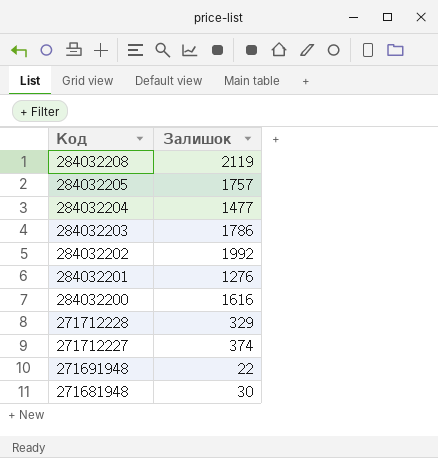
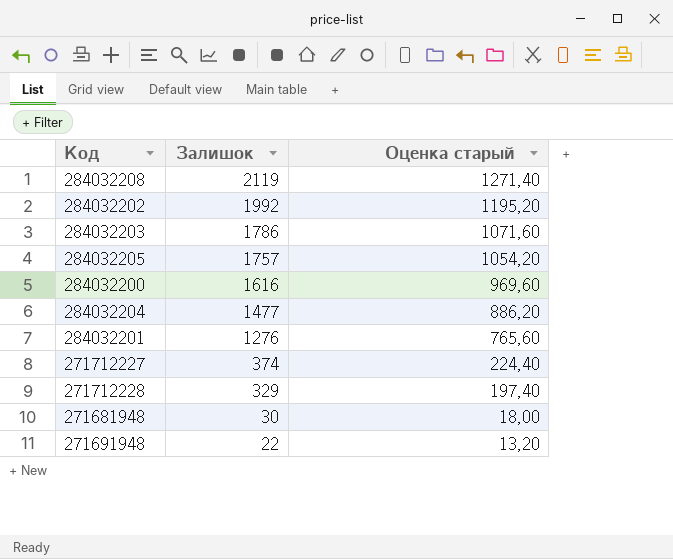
row order: Код descending -> Залишок descending
column Оценка старый | formula: none -> [Залишок] * 0,6

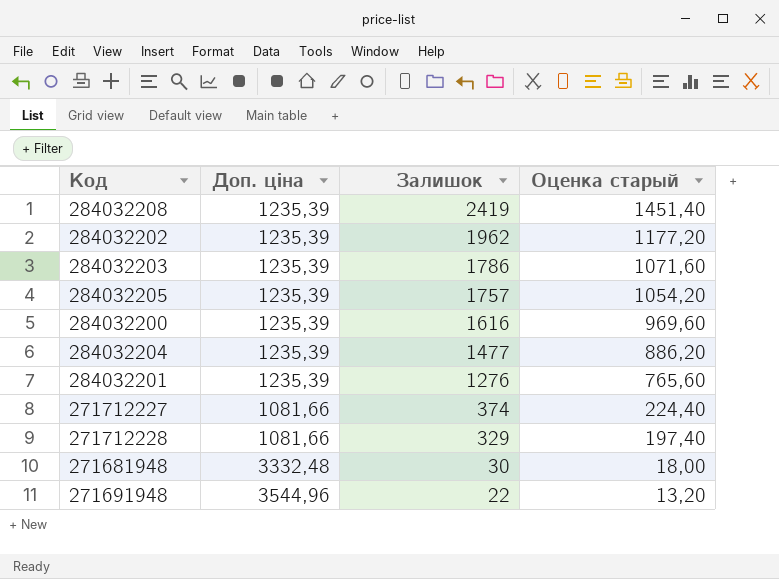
column Доп. ціна | position: none -> 2
284032208 | Залишок: 2119 -> 2419
284032208 | Оценка старый: 1271,40 -> 1451,40
284032202 | Залишок: 1992 -> 1962
284032202 | Оценка старый: 1195,20 -> 1177,20

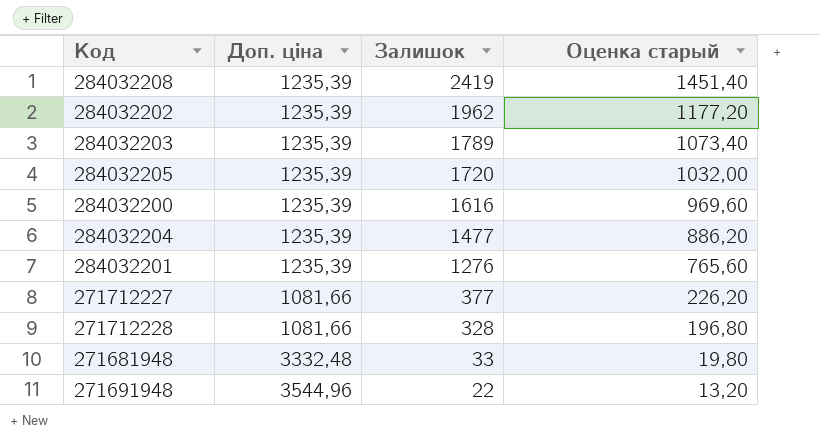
284032203 | Залишок: 1786 -> 1789
284032203 | Оценка старый: 1071,60 -> 1073,40
284032205 | Залишок: 1757 -> 1720
284032205 | Оценка старый: 1054,20 -> 1032,00
271712227 | Залишок: 374 -> 377
271712227 | Оценка старый: 224,40 -> 226,20
271712228 | Залишок: 329 -> 328
271712228 | Оценка старый: 197,40 -> 196,80
271681948 | Залишок: 30 -> 33
271681948 | Оценка старый: 18,00 -> 19,80

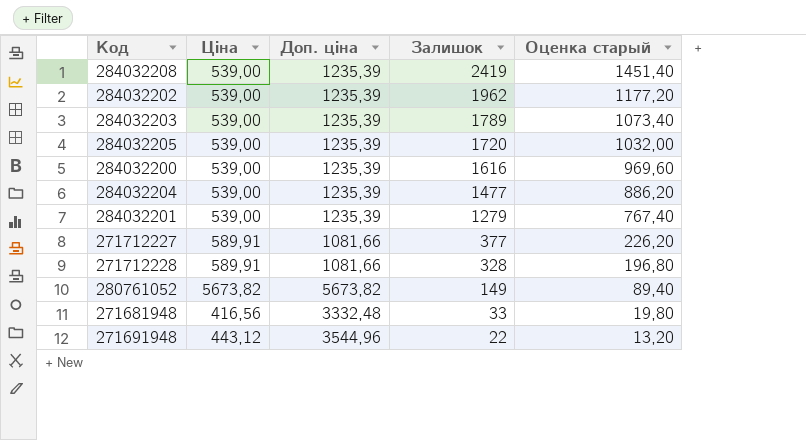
column Ціна | position: none -> 2
284032201 | Залишок: 1276 -> 1279
284032201 | Оценка старый: 765,60 -> 767,40
row 280761052: none -> 5673,82 | 5673,82 | 149 | 89,40

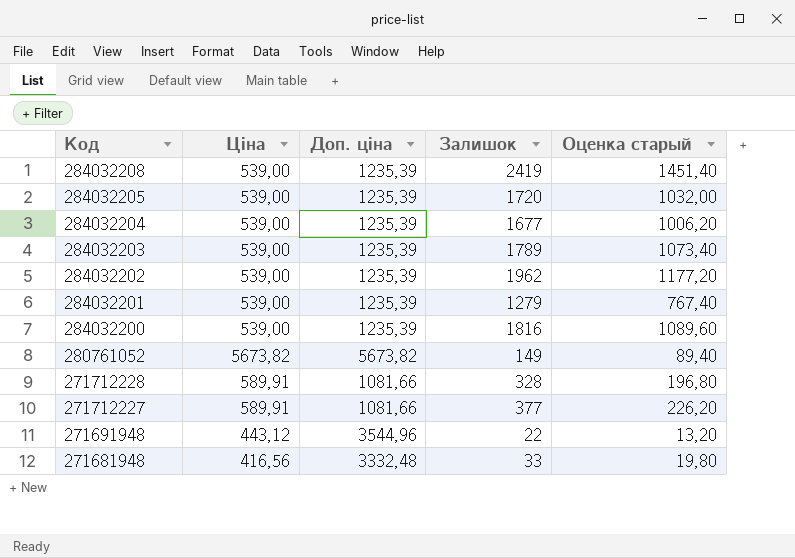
row order: Залишок descending -> Код descending
284032204 | Залишок: 1477 -> 1677
284032204 | Оценка старый: 886,20 -> 1006,20
284032200 | Залишок: 1616 -> 1816
284032200 | Оценка старый: 969,60 -> 1089,60

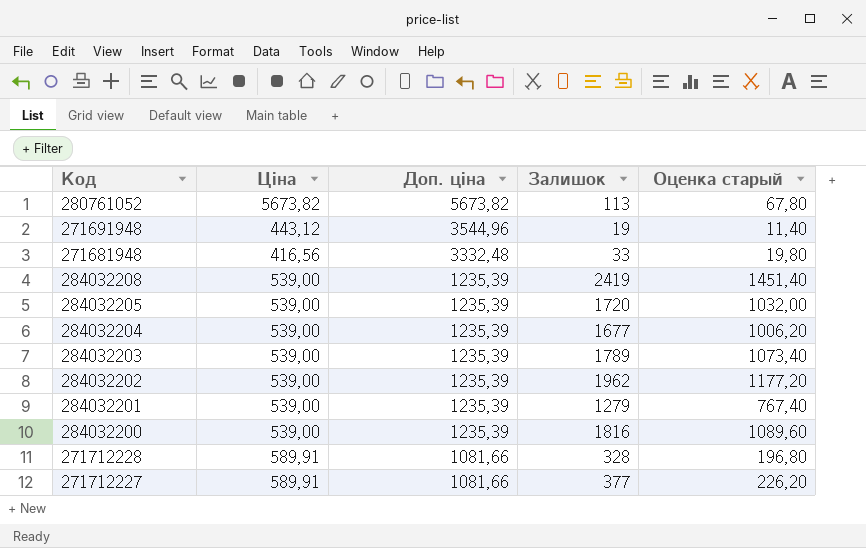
row order: Код descending -> Доп. ціна descending
280761052 | Залишок: 149 -> 113
280761052 | Оценка старый: 89,40 -> 67,80
271691948 | Залишок: 22 -> 19
271691948 | Оценка старый: 13,20 -> 11,40

